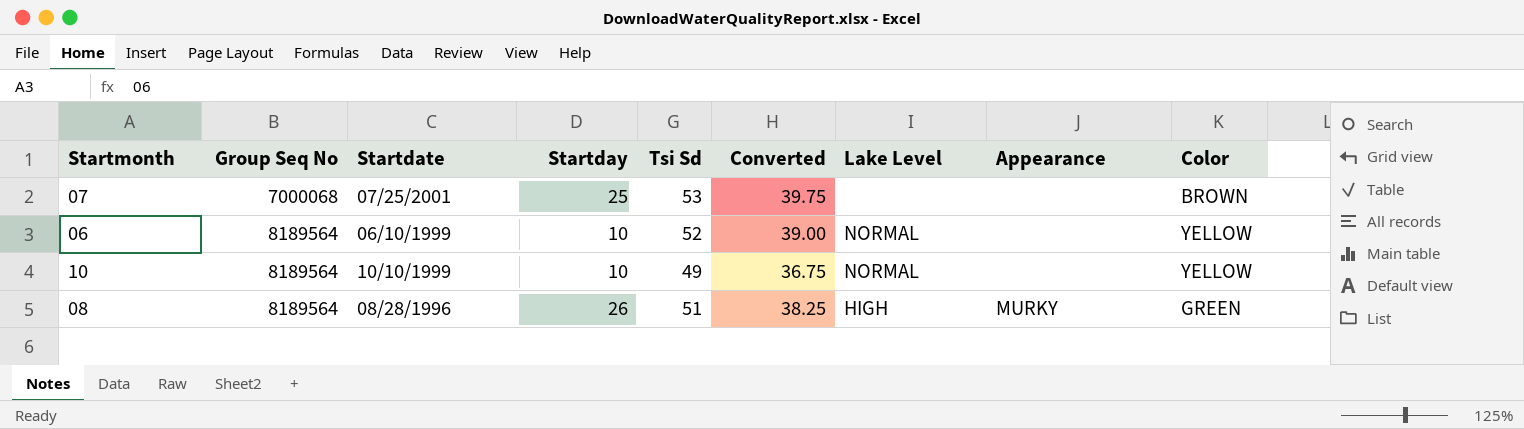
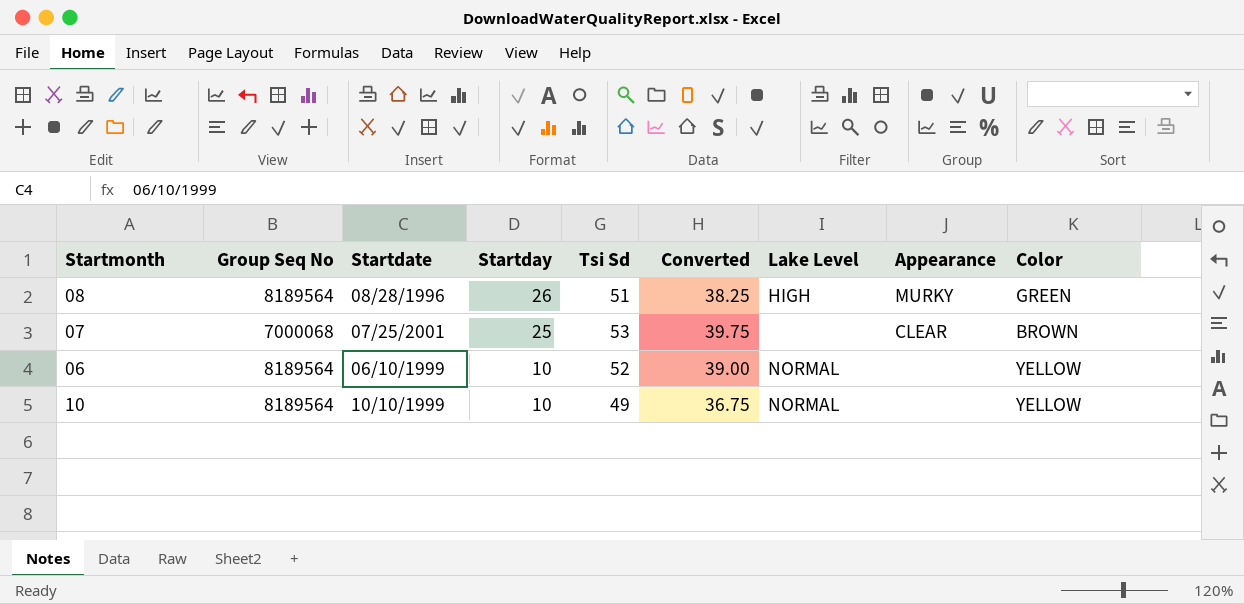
row order: Group Seq No ascending -> Startday descending
07 | Appearance: none -> CLEAR

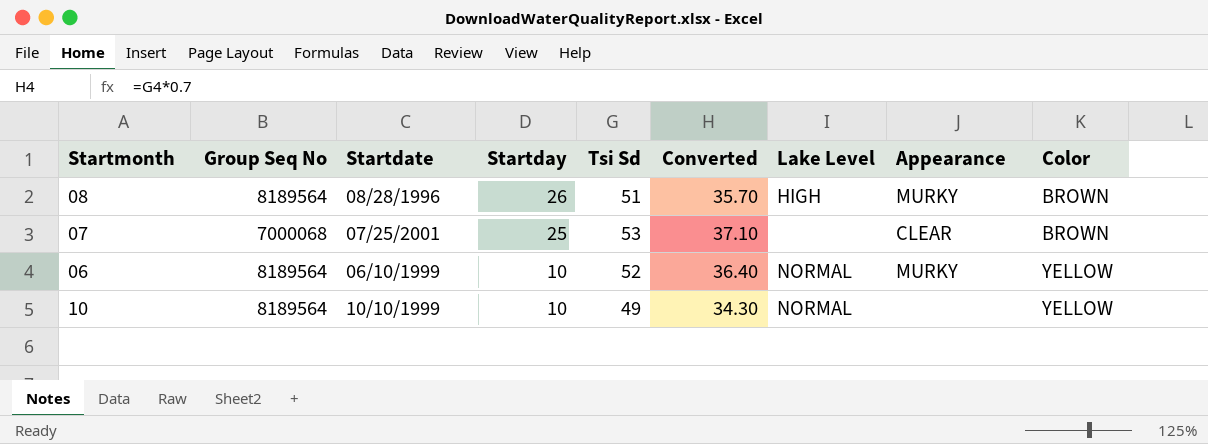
column Converted | formula: [Tsi Sd] * 0.75 -> [Tsi Sd] * 0.7
08 | Color: GREEN -> BROWN
06 | Appearance: none -> MURKY

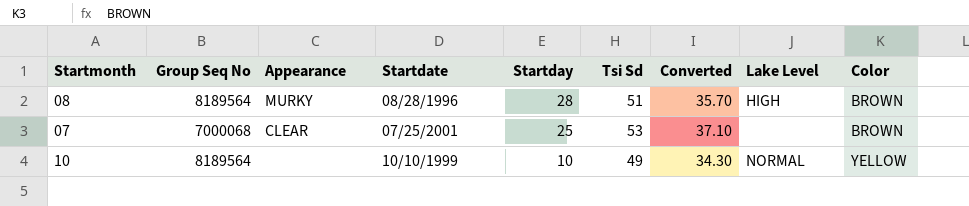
column Appearance | position: 8 -> 3
row 06: 8189564 | 06/10/1999 | 10 | 52 | 36.40 | NORMAL | MURKY | YELLOW -> none
08 | Startday: 26 -> 28

